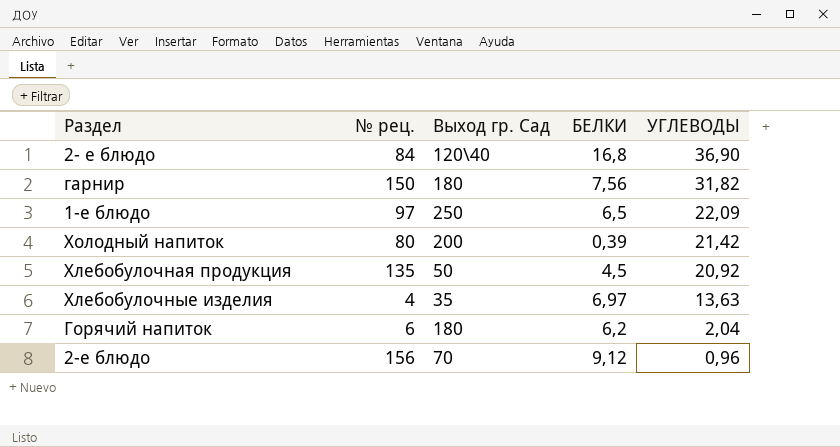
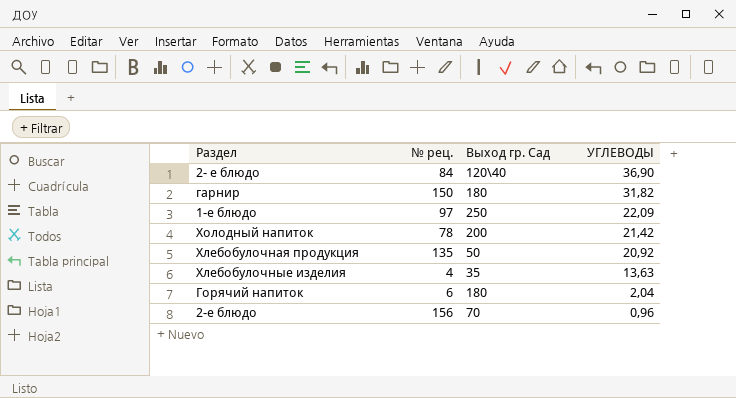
column БЕЛКИ | position: 4 -> none
Холодный напиток | № рец.: 80 -> 78

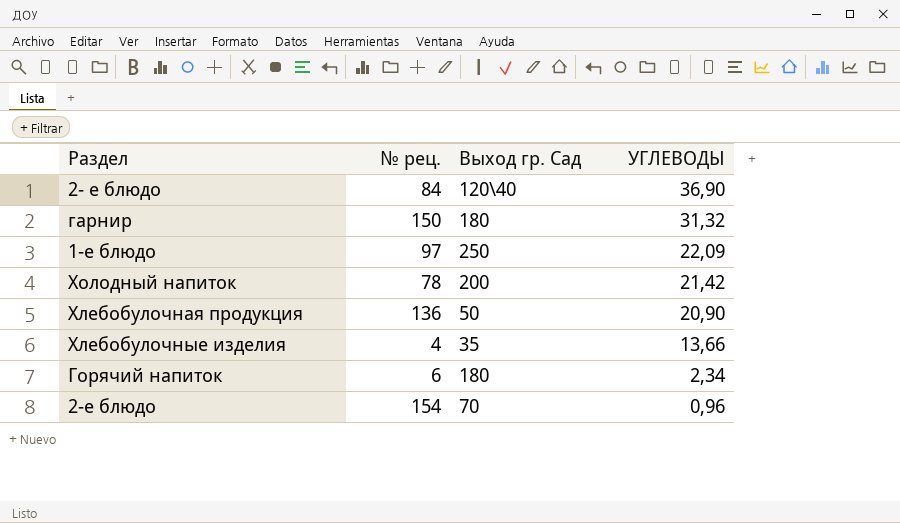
гарнир | УГЛЕВОДЫ: 31,82 -> 31,32
Хлебобулочная продукция | № рец.: 135 -> 136
Хлебобулочная продукция | УГЛЕВОДЫ: 20,92 -> 20,90
Хлебобулочные изделия | УГЛЕВОДЫ: 13,63 -> 13,66
Горячий напиток | УГЛЕВОДЫ: 2,04 -> 2,34
2-е блюдо | № рец.: 156 -> 154

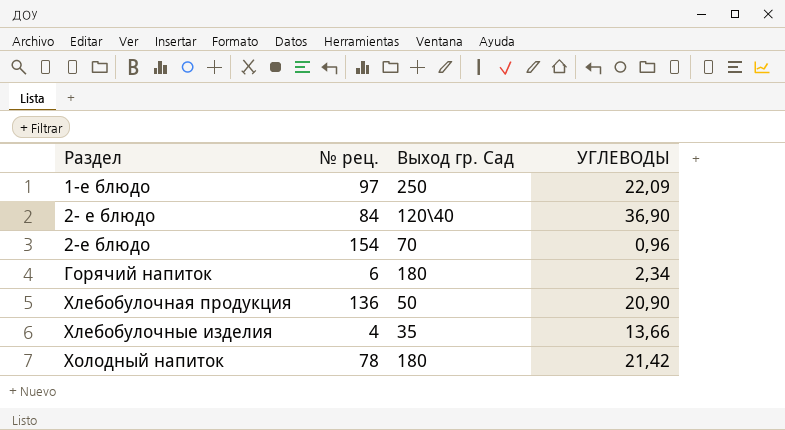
row order: УГЛЕВОДЫ descending -> Раздел ascending
row гарнир: 150 | 180 | 31,32 -> none
Холодный напиток | Выход гр. Сад: 200 -> 180

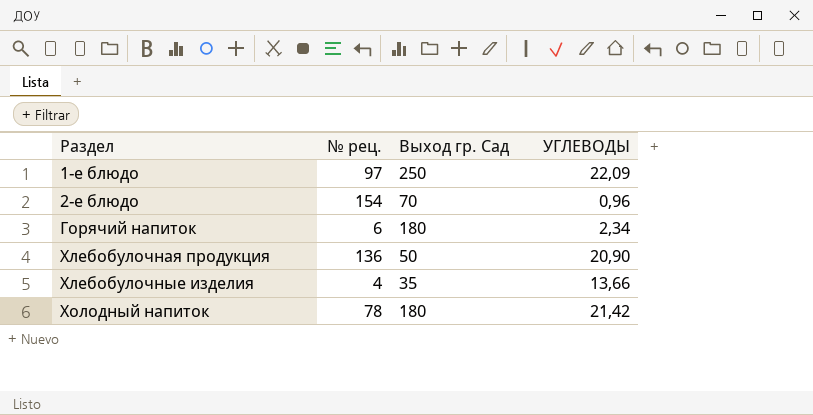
row 2- е блюдо: 84 | 120\40 | 36,90 -> none

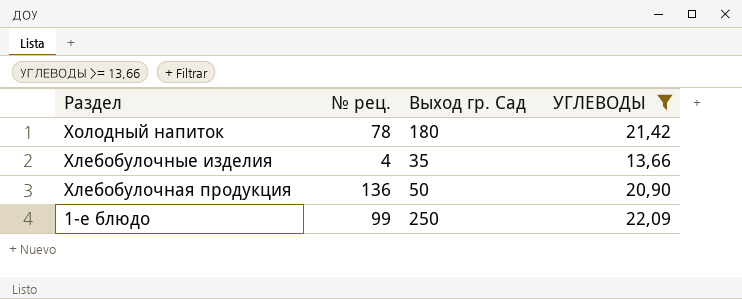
filter: none -> УГЛЕВОДЫ >= 13,66
row order: Раздел ascending -> Раздел descending
1-е блюдо | № рец.: 97 -> 99

